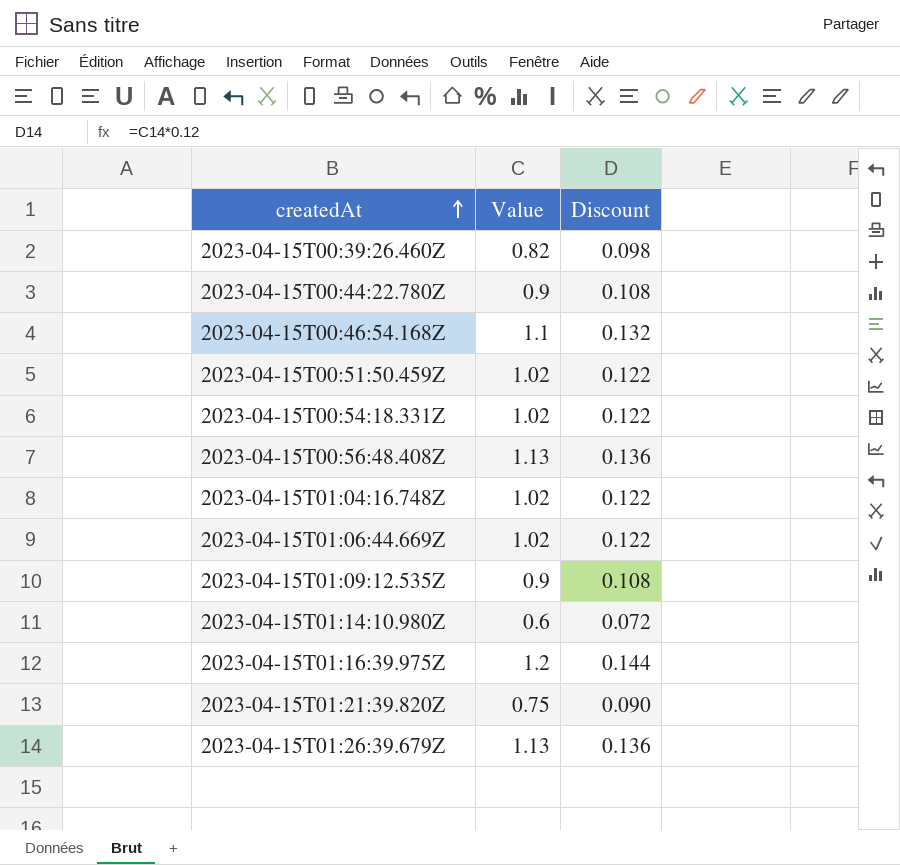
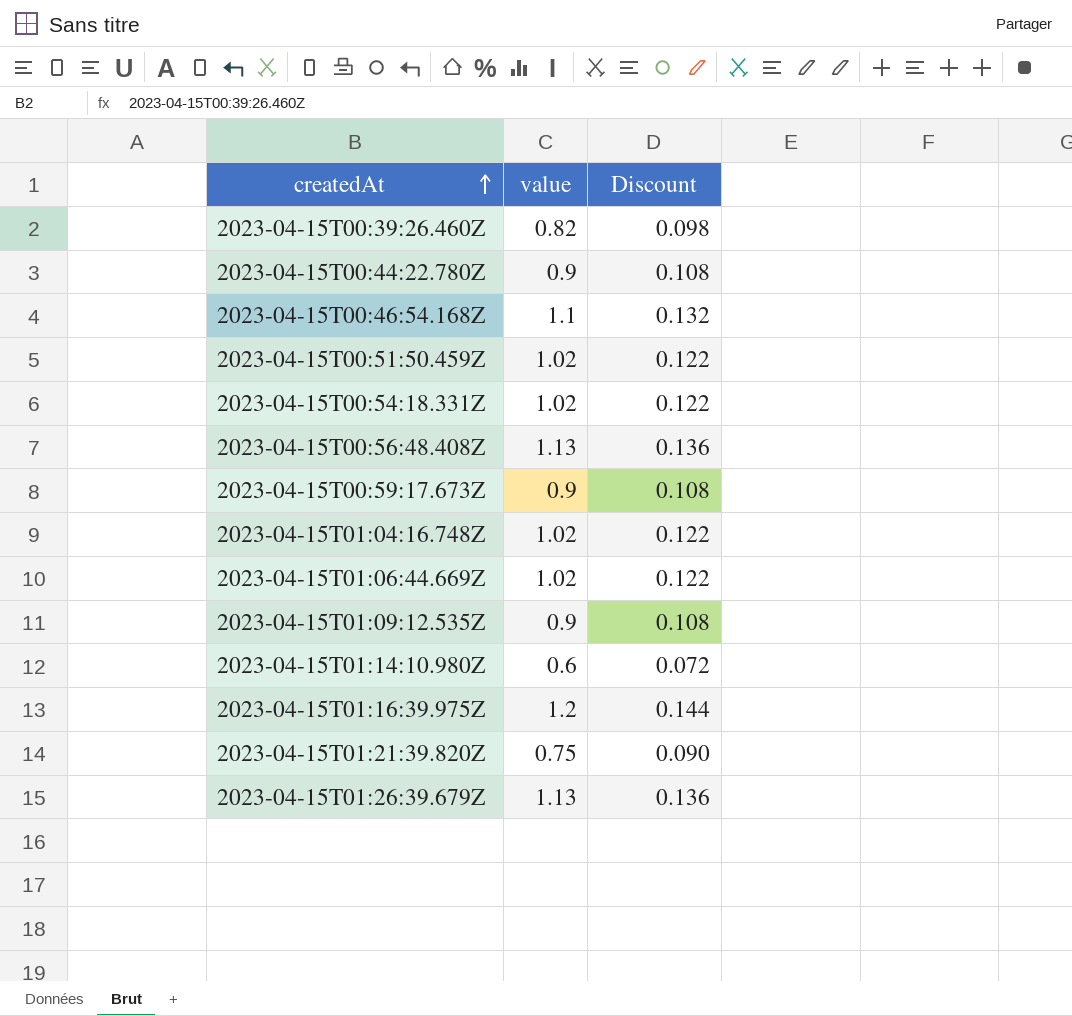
column name: Value -> value
row 2023-04-15T00:59:17.673Z: none -> 0.9 | 0.108

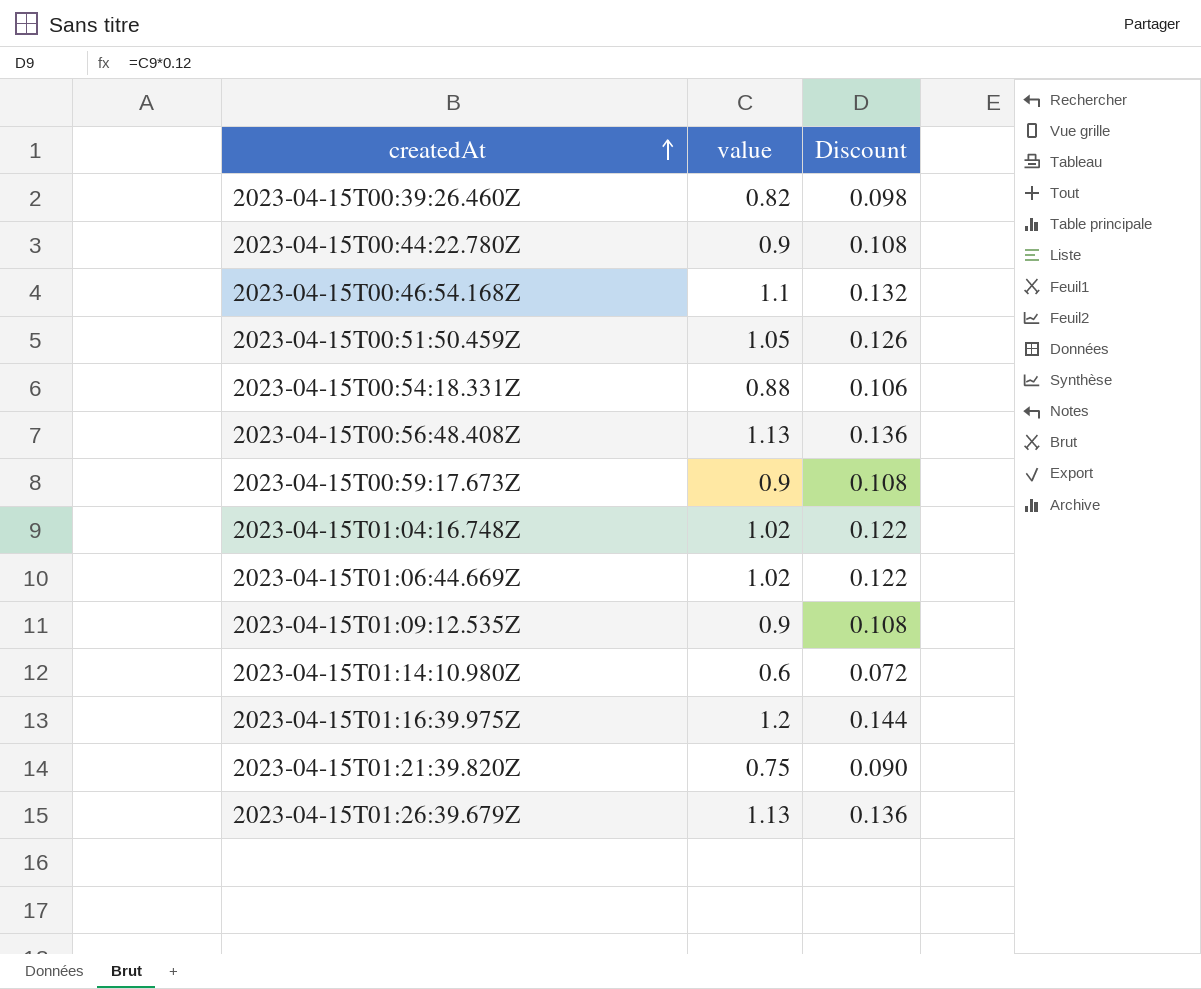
2023-04-15T00:51:50.459Z | value: 1.02 -> 1.05
2023-04-15T00:51:50.459Z | Discount: 0.122 -> 0.126
2023-04-15T00:54:18.331Z | value: 1.02 -> 0.88
2023-04-15T00:54:18.331Z | Discount: 0.122 -> 0.106

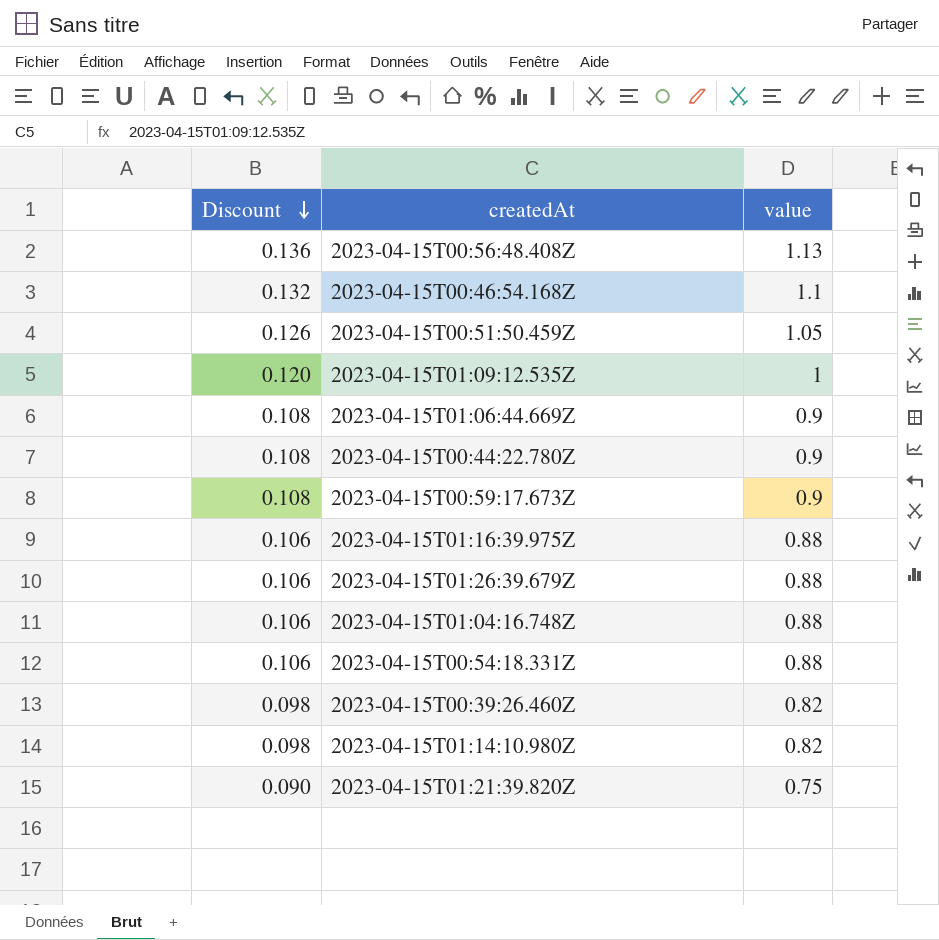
row order: createdAt ascending -> Discount descending
column Discount | position: 3 -> 1
2023-04-15T01:09:12.535Z | Discount: 0.108 -> 0.120
2023-04-15T01:09:12.535Z | value: 0.9 -> 1
2023-04-15T01:06:44.669Z | Discount: 0.122 -> 0.108
2023-04-15T01:06:44.669Z | value: 1.02 -> 0.9
2023-04-15T01:16:39.975Z | Discount: 0.144 -> 0.106
2023-04-15T01:16:39.975Z | value: 1.2 -> 0.88
2023-04-15T01:26:39.679Z | Discount: 0.136 -> 0.106
2023-04-15T01:26:39.679Z | value: 1.13 -> 0.88
2023-04-15T01:04:16.748Z | Discount: 0.122 -> 0.106
2023-04-15T01:04:16.748Z | value: 1.02 -> 0.88
2023-04-15T01:14:10.980Z | Discount: 0.072 -> 0.098
2023-04-15T01:14:10.980Z | value: 0.6 -> 0.82

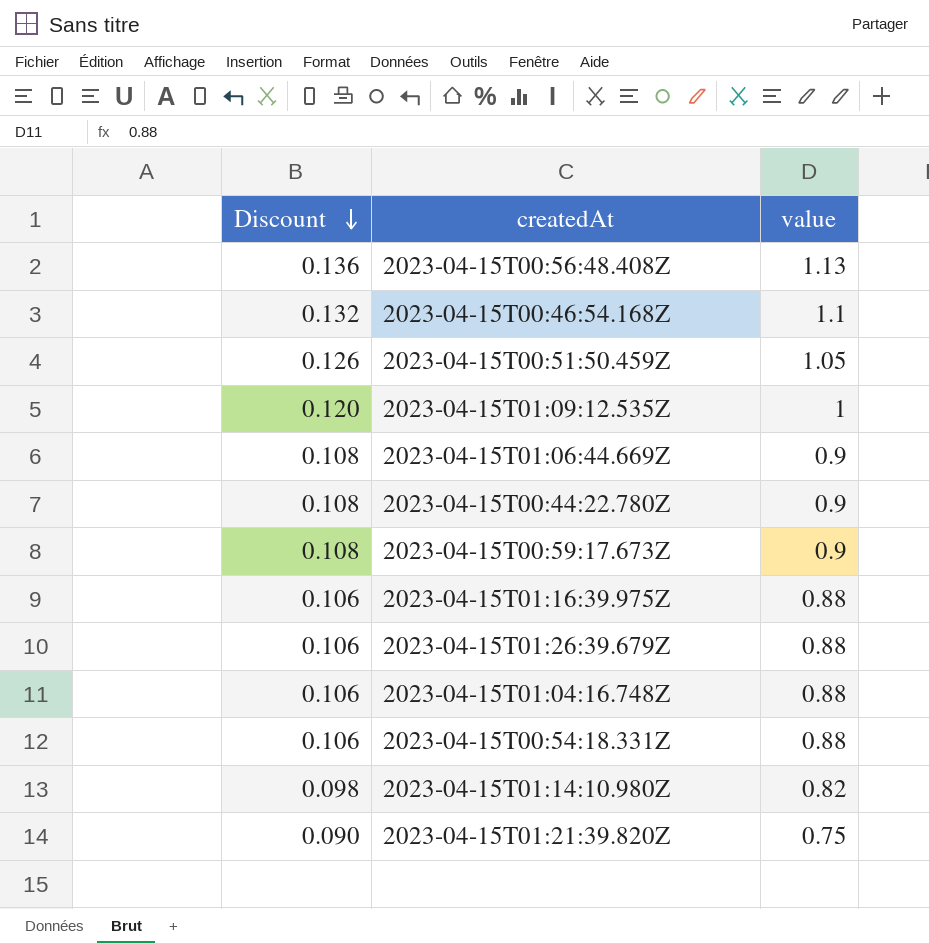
row 2023-04-15T00:39:26.460Z: 0.098 | 0.82 -> none

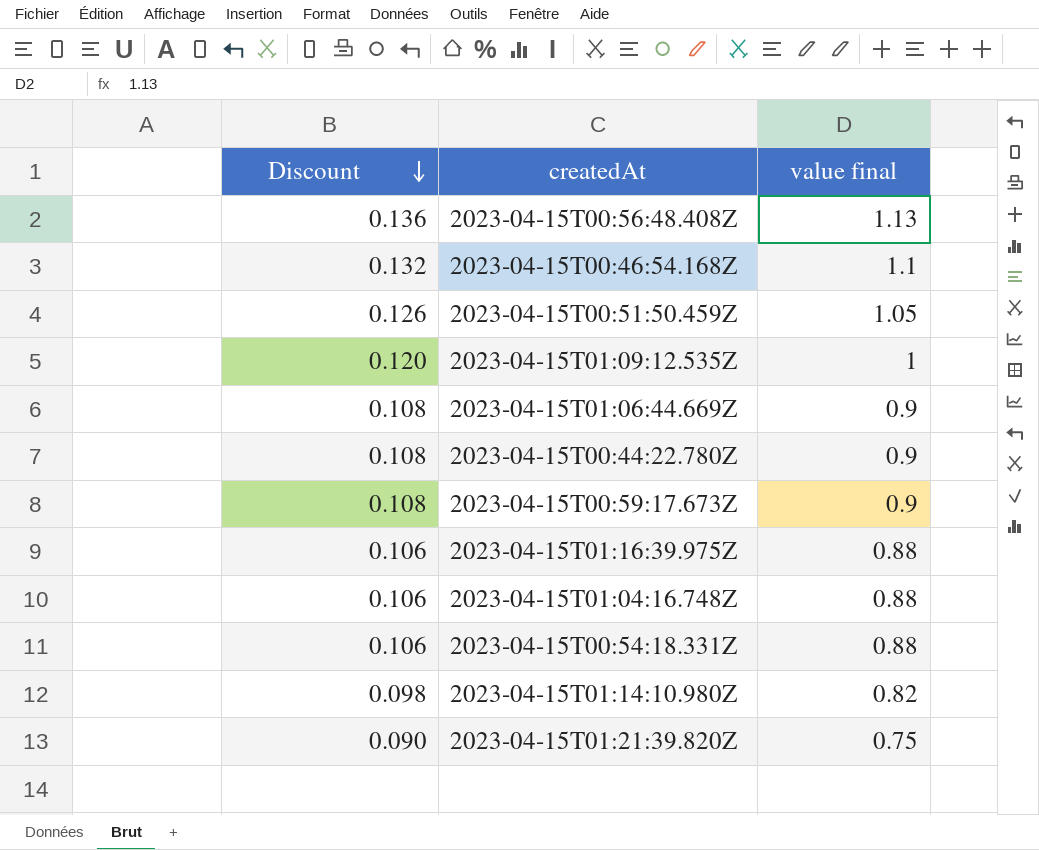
column name: value -> value final
row 2023-04-15T01:26:39.679Z: 0.106 | 0.88 -> none

